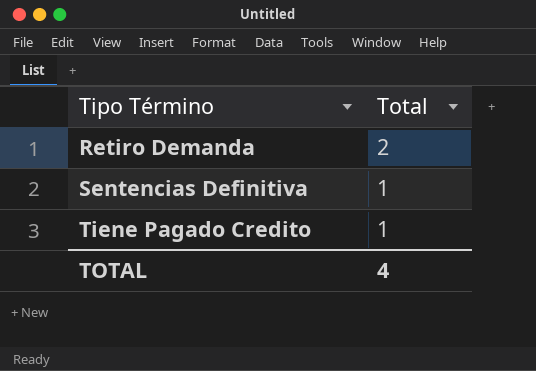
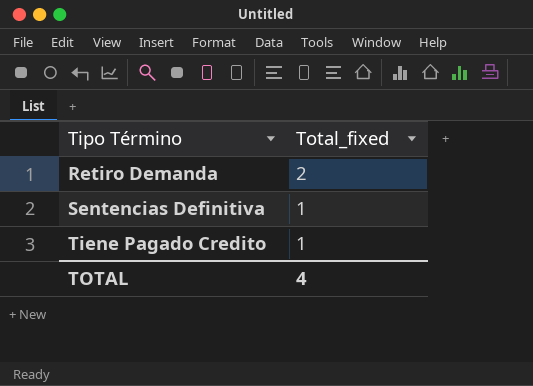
column name: Total -> Total_fixed

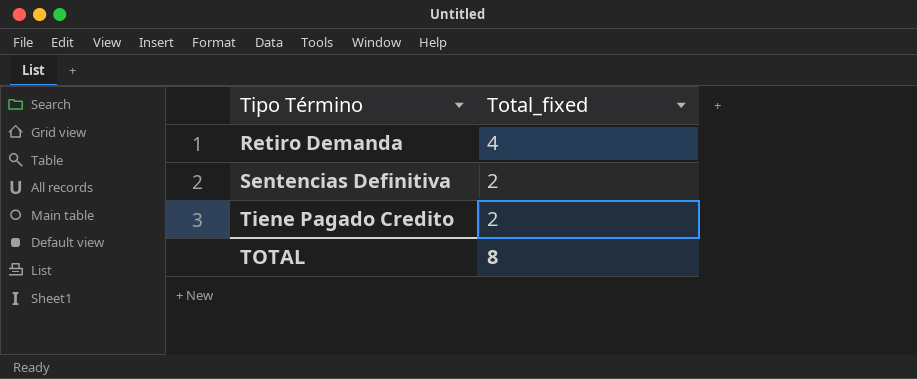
Retiro Demanda | Total_fixed: 2 -> 4
Sentencias Definitiva | Total_fixed: 1 -> 2
Tiene Pagado Credito | Total_fixed: 1 -> 2
TOTAL | Total_fixed: 4 -> 8

